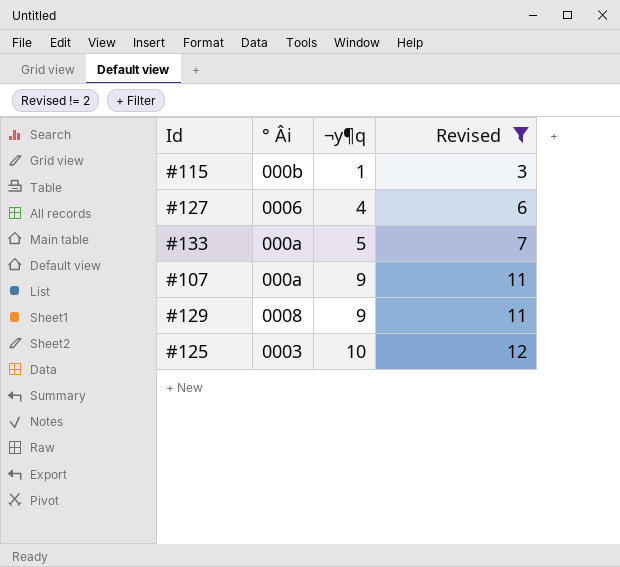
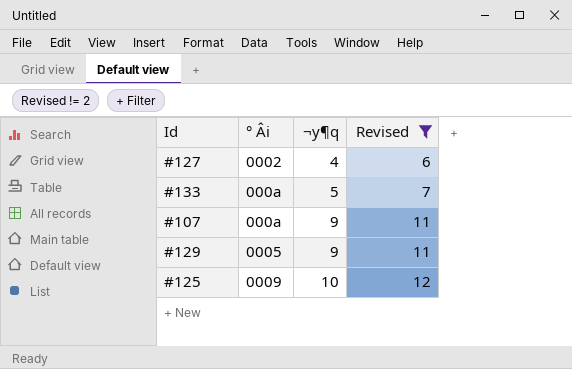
row #115: 000b | 1 | 3 -> none
#127 | ° Âi: 0006 -> 0002
#129 | ° Âi: 0008 -> 0005
#125 | ° Âi: 0003 -> 0009

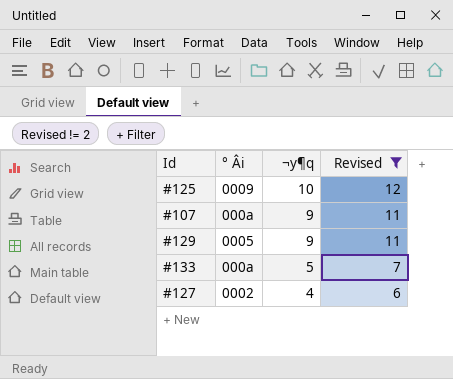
row order: ¬y¶q ascending -> ¬y¶q descending

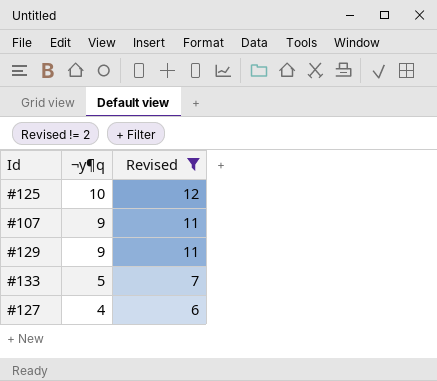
column ° Âi | position: 2 -> none

